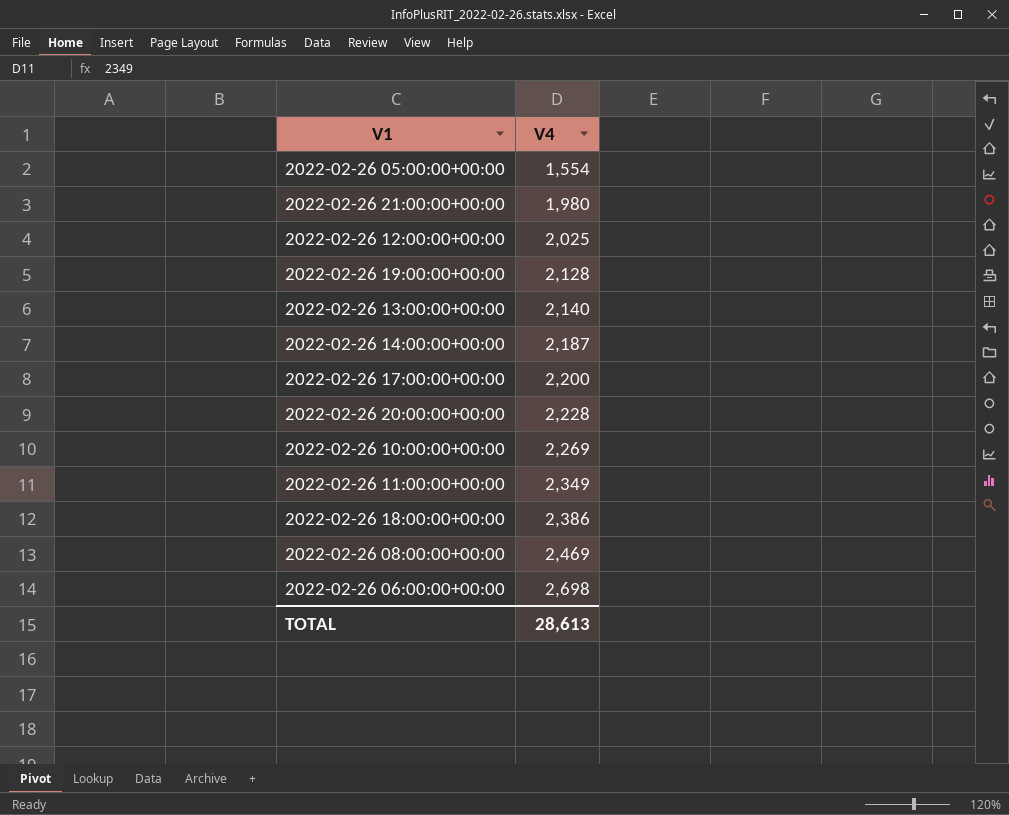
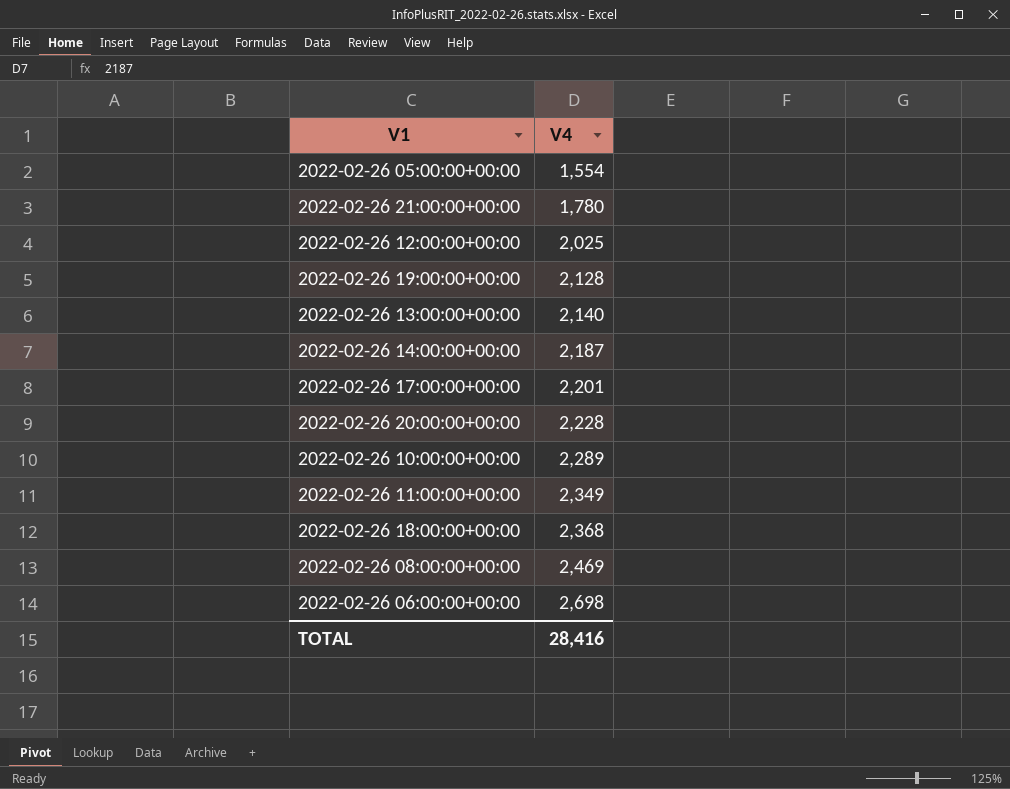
2022-02-26 21:00:00+00:00 | V4: 1,980 -> 1,780
2022-02-26 17:00:00+00:00 | V4: 2,200 -> 2,201
2022-02-26 10:00:00+00:00 | V4: 2,269 -> 2,289
2022-02-26 18:00:00+00:00 | V4: 2,386 -> 2,368
TOTAL | V4: 28,613 -> 28,416

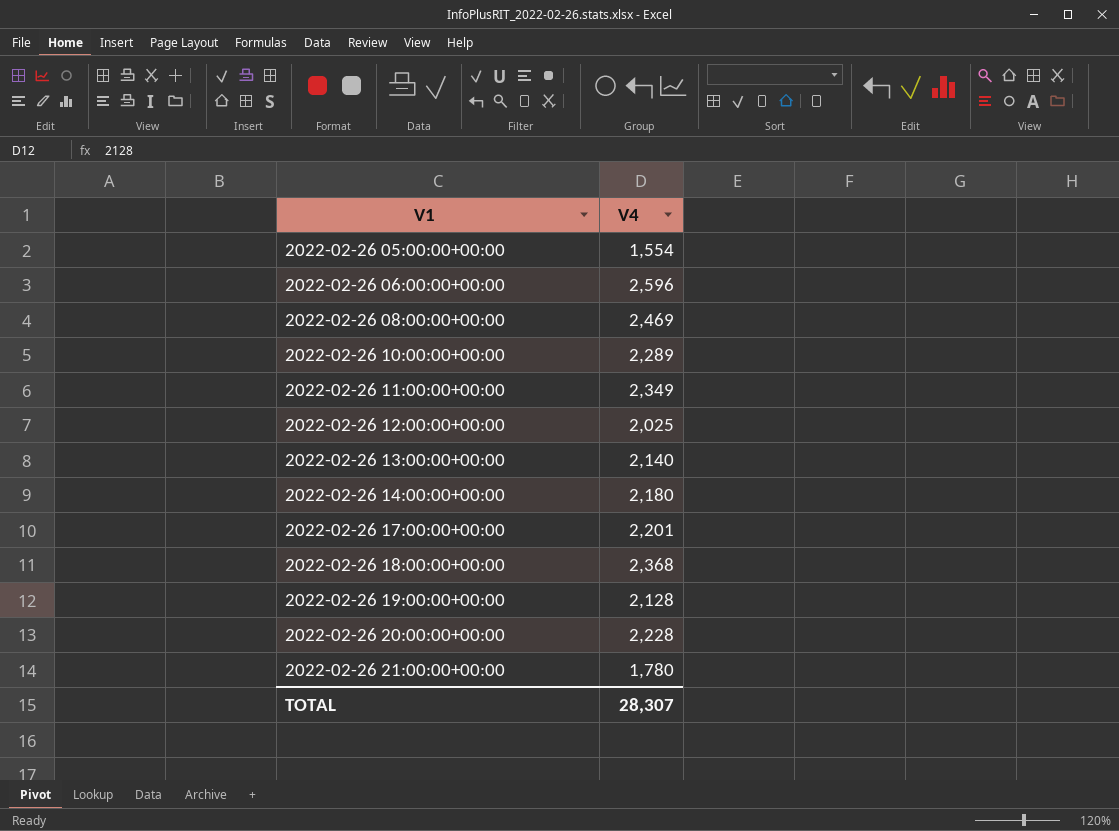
row order: V4 ascending -> V1 ascending
2022-02-26 06:00:00+00:00 | V4: 2,698 -> 2,596
2022-02-26 14:00:00+00:00 | V4: 2,187 -> 2,180
TOTAL | V4: 28,416 -> 28,307

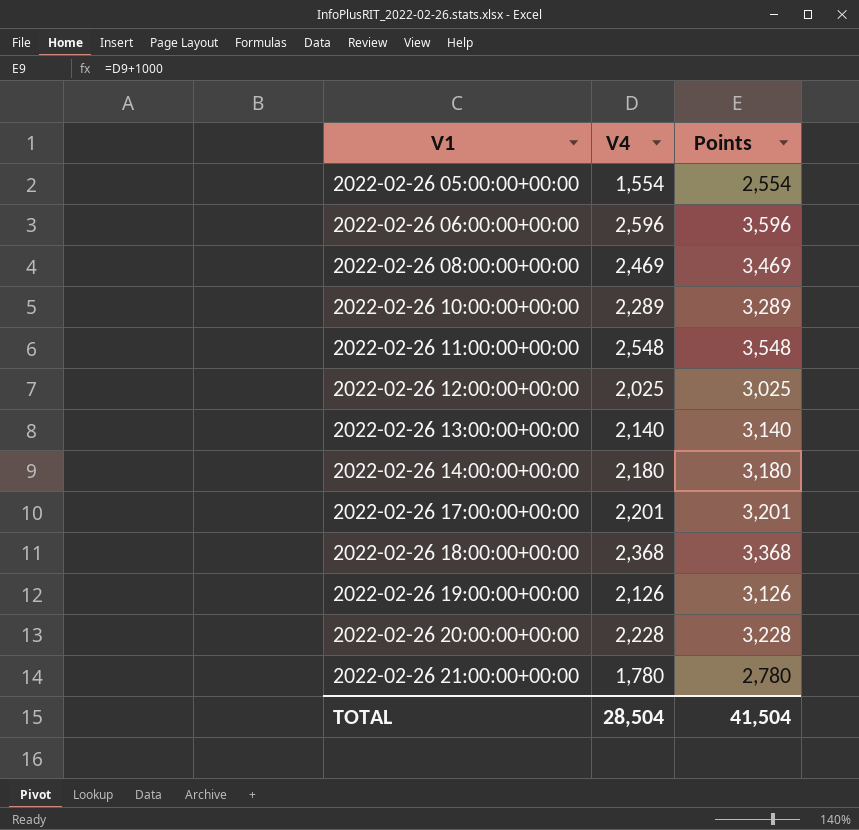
column Points | formula: none -> [V4] + 1000
2022-02-26 11:00:00+00:00 | V4: 2,349 -> 2,548
2022-02-26 19:00:00+00:00 | V4: 2,128 -> 2,126
TOTAL | V4: 28,307 -> 28,504

